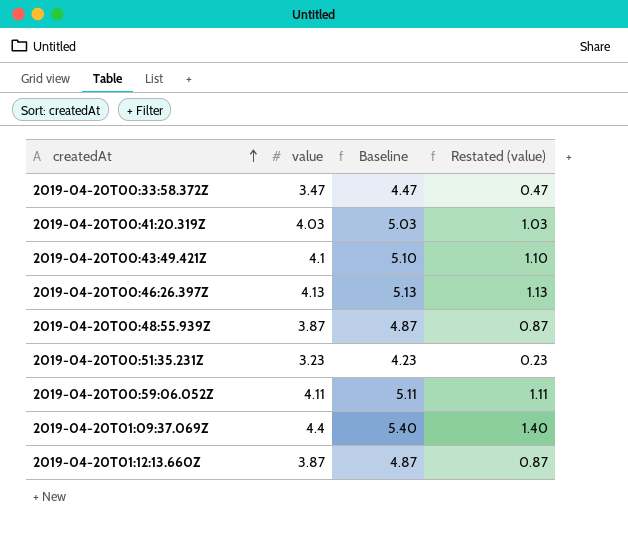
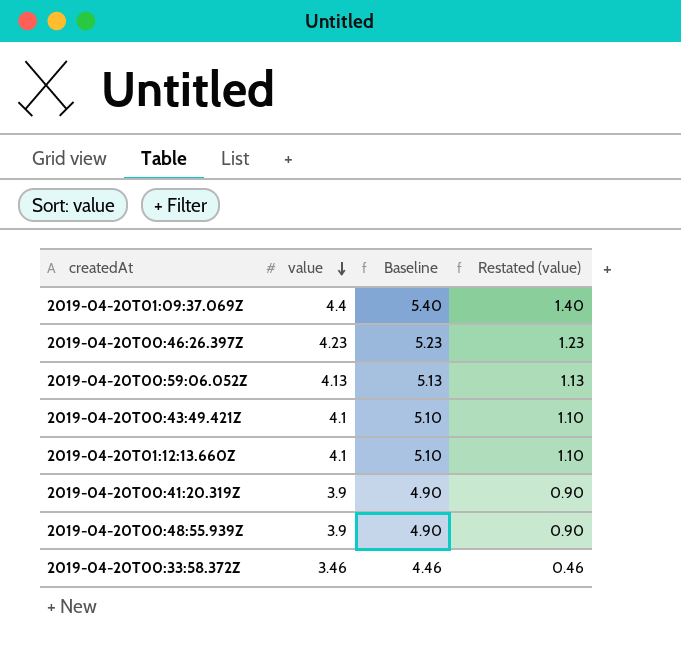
row order: createdAt ascending -> value descending
row 2019-04-20T00:51:35.231Z: 3.23 | 4.23 | 0.23 -> none
2019-04-20T00:46:26.397Z | value: 4.13 -> 4.23
2019-04-20T00:46:26.397Z | Baseline: 5.13 -> 5.23
2019-04-20T00:46:26.397Z | Restated (value): 1.13 -> 1.23
2019-04-20T00:59:06.052Z | value: 4.11 -> 4.13
2019-04-20T00:59:06.052Z | Baseline: 5.11 -> 5.13
2019-04-20T00:59:06.052Z | Restated (value): 1.11 -> 1.13
2019-04-20T01:12:13.660Z | value: 3.87 -> 4.1
2019-04-20T01:12:13.660Z | Baseline: 4.87 -> 5.10
2019-04-20T01:12:13.660Z | Restated (value): 0.87 -> 1.10
2019-04-20T00:41:20.319Z | value: 4.03 -> 3.9
2019-04-20T00:41:20.319Z | Baseline: 5.03 -> 4.90
2019-04-20T00:41:20.319Z | Restated (value): 1.03 -> 0.90
2019-04-20T00:48:55.939Z | value: 3.87 -> 3.9
2019-04-20T00:48:55.939Z | Baseline: 4.87 -> 4.90
2019-04-20T00:48:55.939Z | Restated (value): 0.87 -> 0.90
2019-04-20T00:33:58.372Z | value: 3.47 -> 3.46
2019-04-20T00:33:58.372Z | Baseline: 4.47 -> 4.46
2019-04-20T00:33:58.372Z | Restated (value): 0.47 -> 0.46

